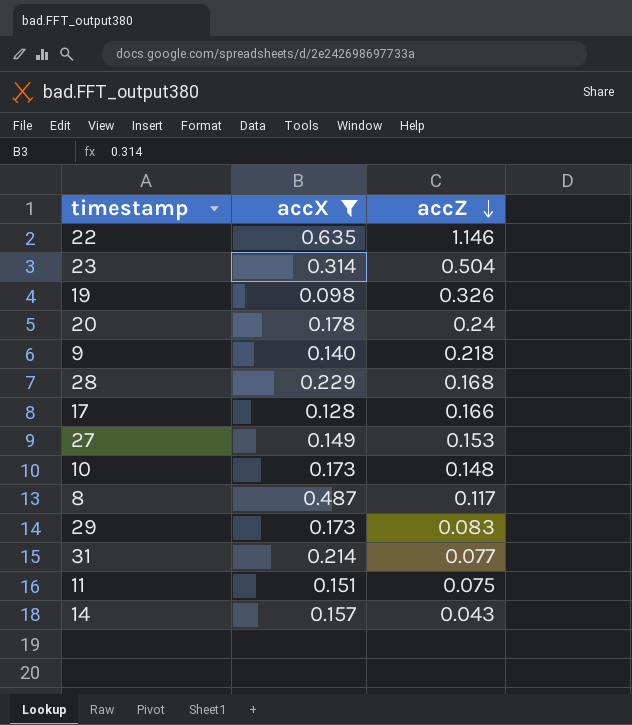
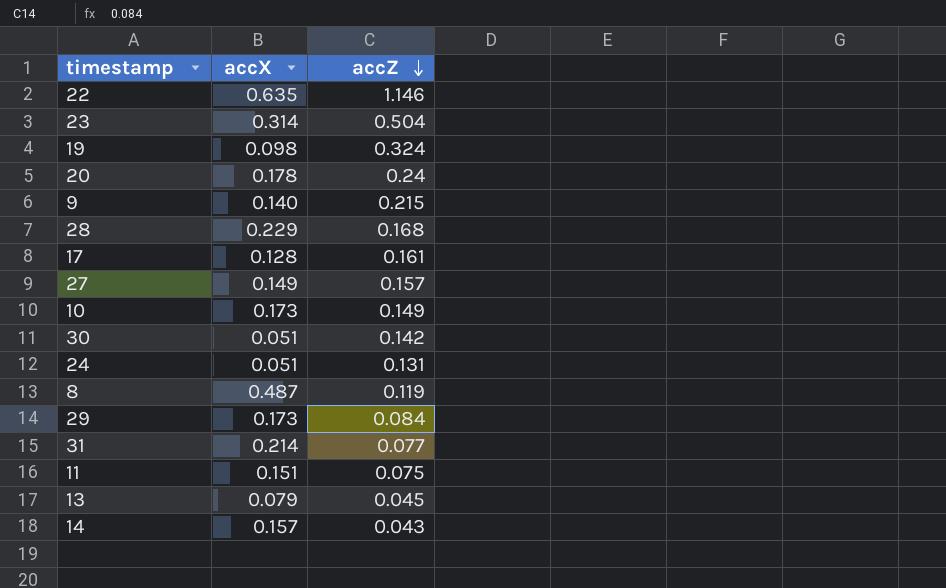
filter: accX >= 0.098 -> none
19 | accZ: 0.326 -> 0.324
9 | accZ: 0.218 -> 0.215
17 | accZ: 0.166 -> 0.161
27 | accZ: 0.153 -> 0.157
10 | accZ: 0.148 -> 0.149
8 | accZ: 0.117 -> 0.119
29 | accZ: 0.083 -> 0.084

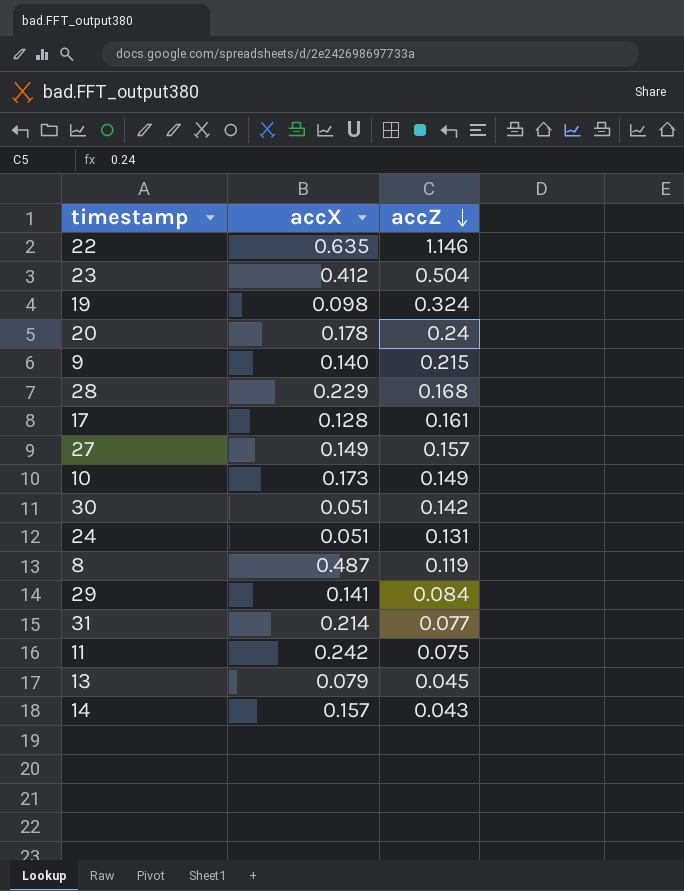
23 | accX: 0.314 -> 0.412
29 | accX: 0.173 -> 0.141
11 | accX: 0.151 -> 0.242

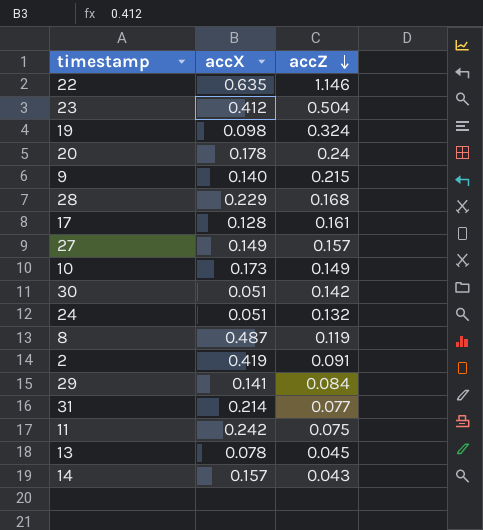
24 | accZ: 0.131 -> 0.132
row 2: none -> 0.419 | 0.091
13 | accX: 0.079 -> 0.078

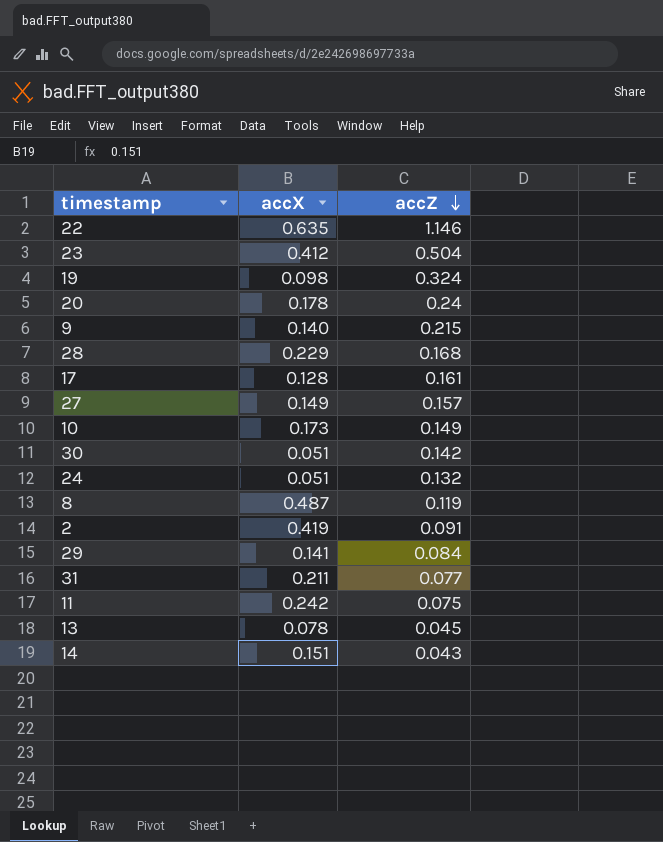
31 | accX: 0.214 -> 0.211
14 | accX: 0.157 -> 0.151

